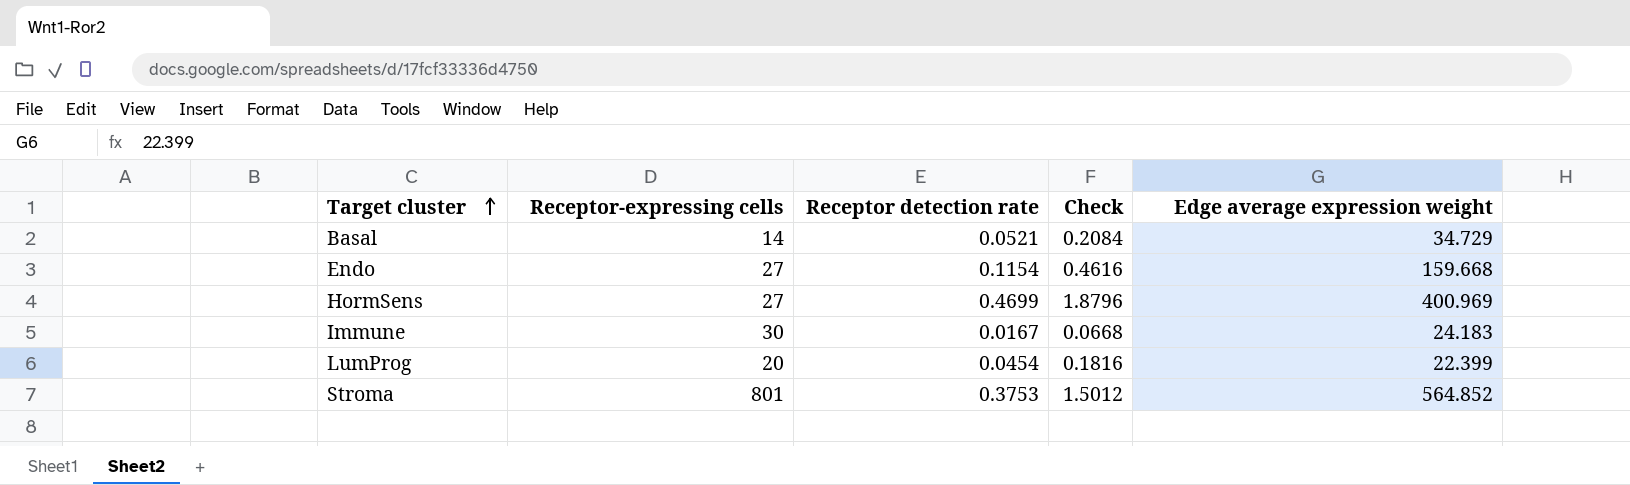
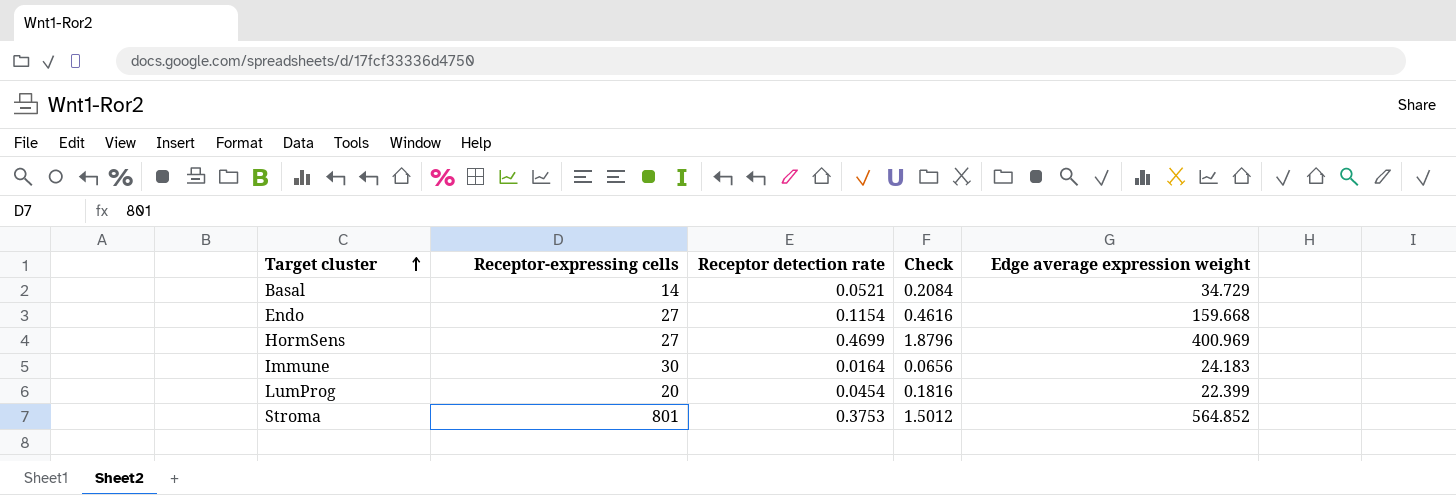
Immune | Receptor detection rate: 0.0167 -> 0.0164
Immune | Check: 0.0668 -> 0.0656

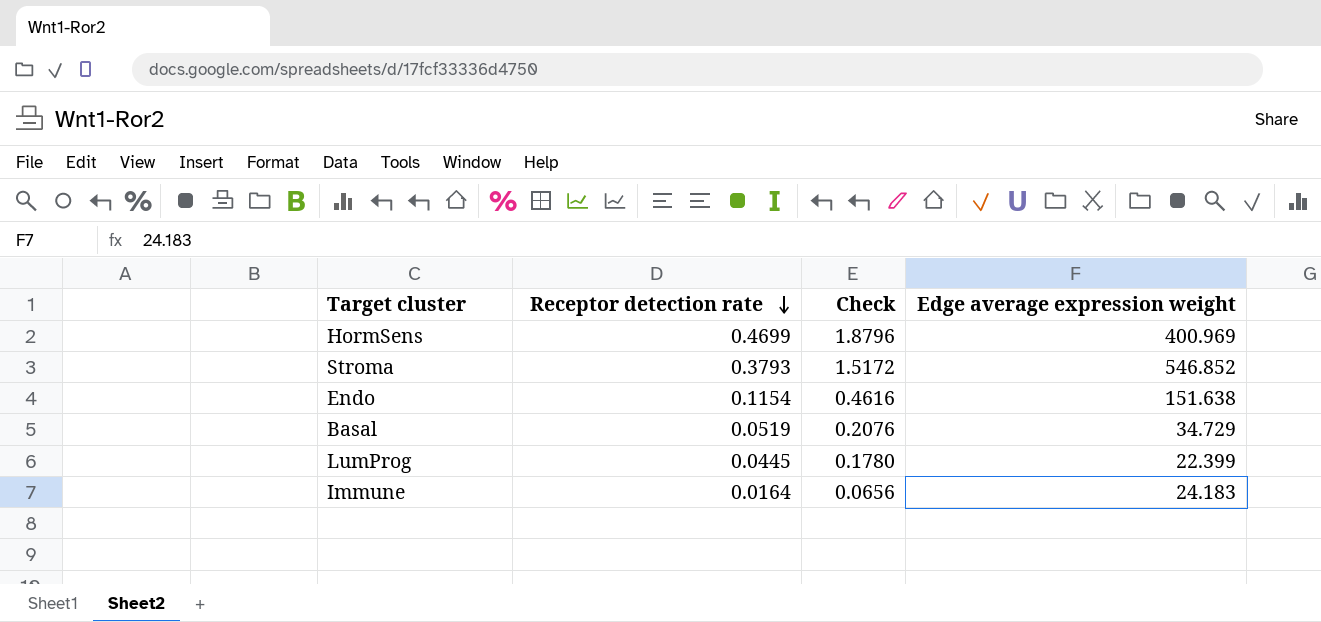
row order: Target cluster ascending -> Receptor detection rate descending
column Receptor-expressing cells | position: 2 -> none
Stroma | Receptor detection rate: 0.3753 -> 0.3793
Stroma | Check: 1.5012 -> 1.5172
Stroma | Edge average expression weight: 564.852 -> 546.852
Endo | Edge average expression weight: 159.668 -> 151.638
Basal | Receptor detection rate: 0.0521 -> 0.0519
Basal | Check: 0.2084 -> 0.2076
LumProg | Receptor detection rate: 0.0454 -> 0.0445
LumProg | Check: 0.1816 -> 0.1780

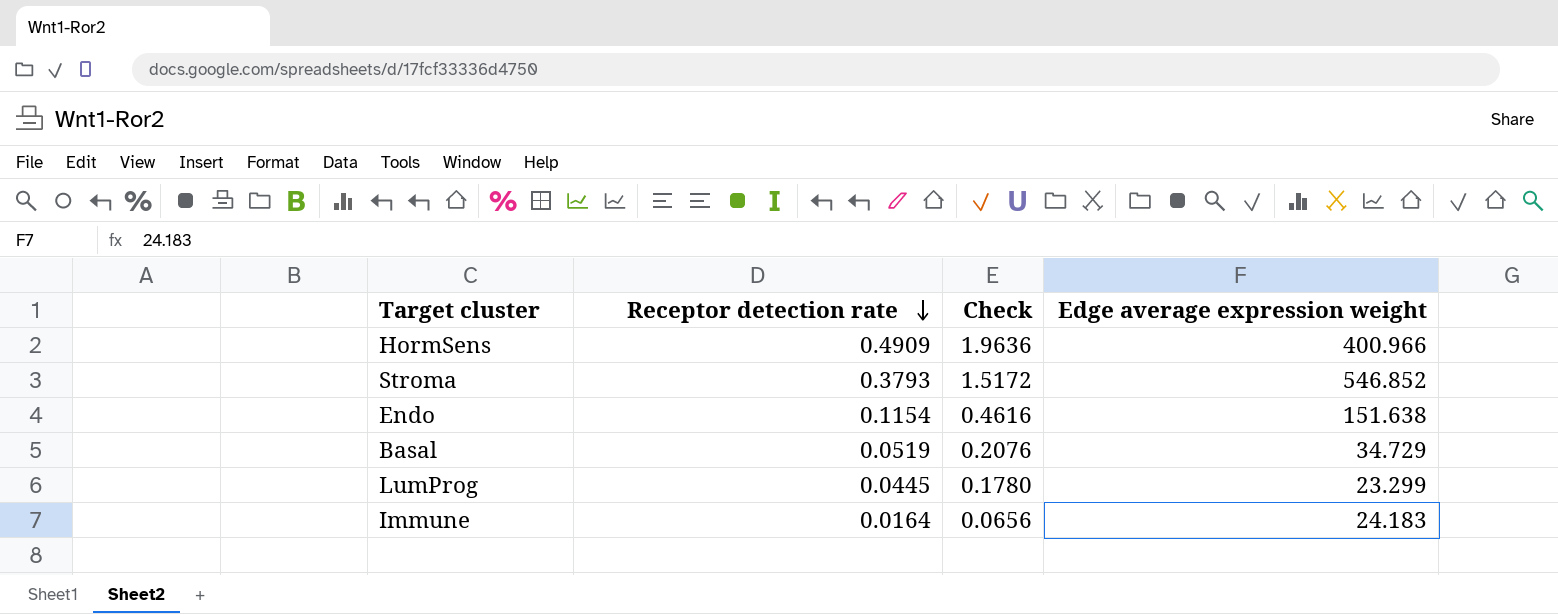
HormSens | Receptor detection rate: 0.4699 -> 0.4909
HormSens | Check: 1.8796 -> 1.9636
HormSens | Edge average expression weight: 400.969 -> 400.966
LumProg | Edge average expression weight: 22.399 -> 23.299

